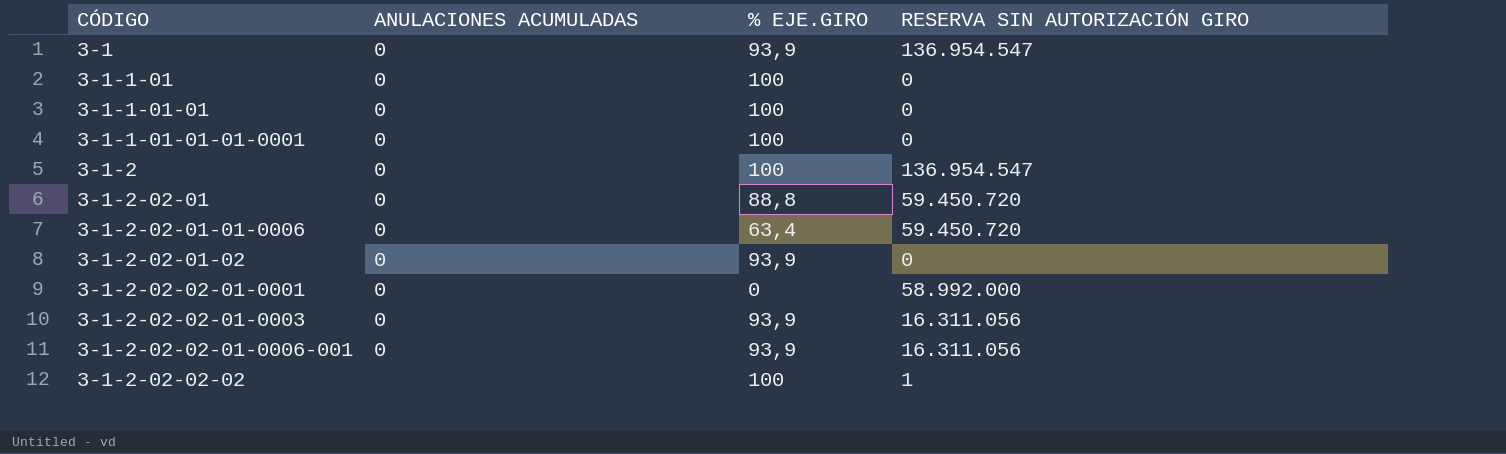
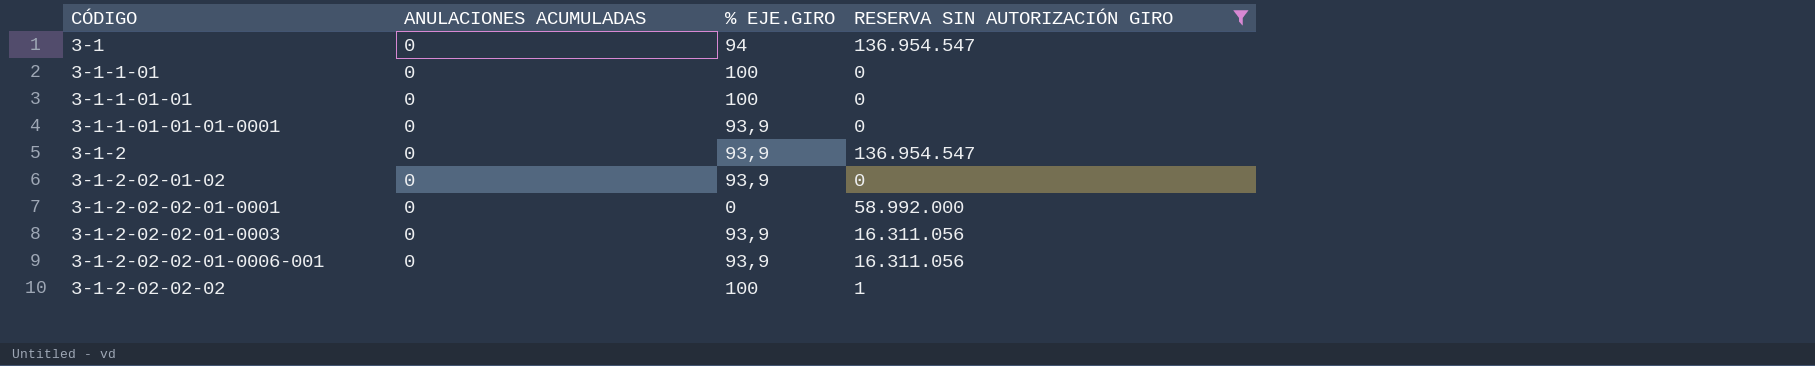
filter: none -> RESERVA SIN AUTORIZACIÓN GIRO != 59.450.720
3-1 | % EJE.GIRO: 93,9 -> 94
3-1-1-01-01-01-0001 | % EJE.GIRO: 100 -> 93,9
3-1-2 | % EJE.GIRO: 100 -> 93,9

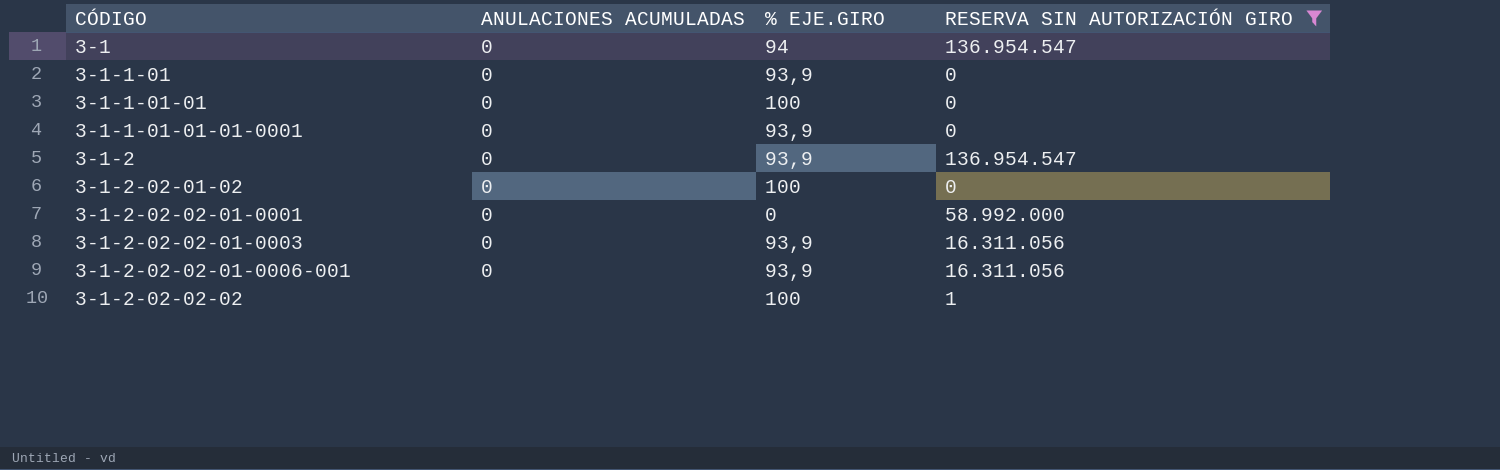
3-1-1-01 | % EJE.GIRO: 100 -> 93,9
3-1-2-02-01-02 | % EJE.GIRO: 93,9 -> 100

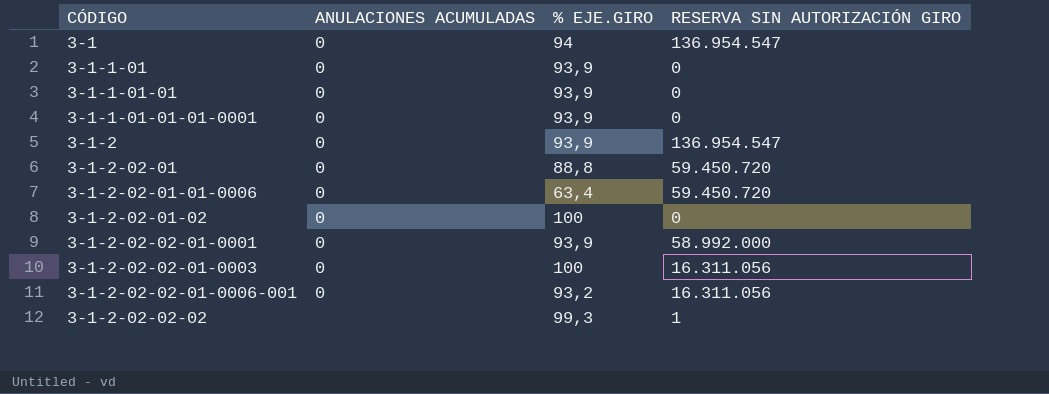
filter: RESERVA SIN AUTORIZACIÓN GIRO != 59.450.720 -> none
3-1-1-01-01 | % EJE.GIRO: 100 -> 93,9
3-1-2-02-02-01-0001 | % EJE.GIRO: 0 -> 93,9
3-1-2-02-02-01-0003 | % EJE.GIRO: 93,9 -> 100
3-1-2-02-02-01-0006-001 | % EJE.GIRO: 93,9 -> 93,2
3-1-2-02-02-02 | % EJE.GIRO: 100 -> 99,3

